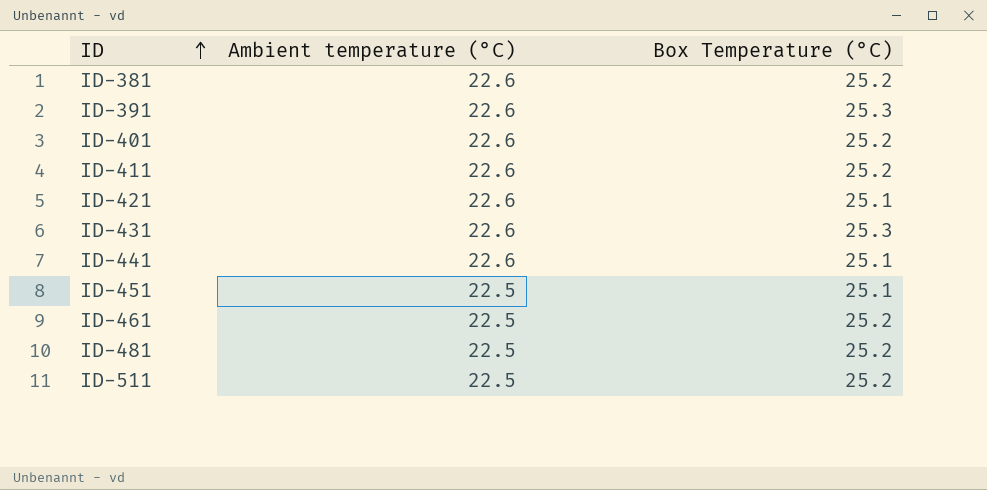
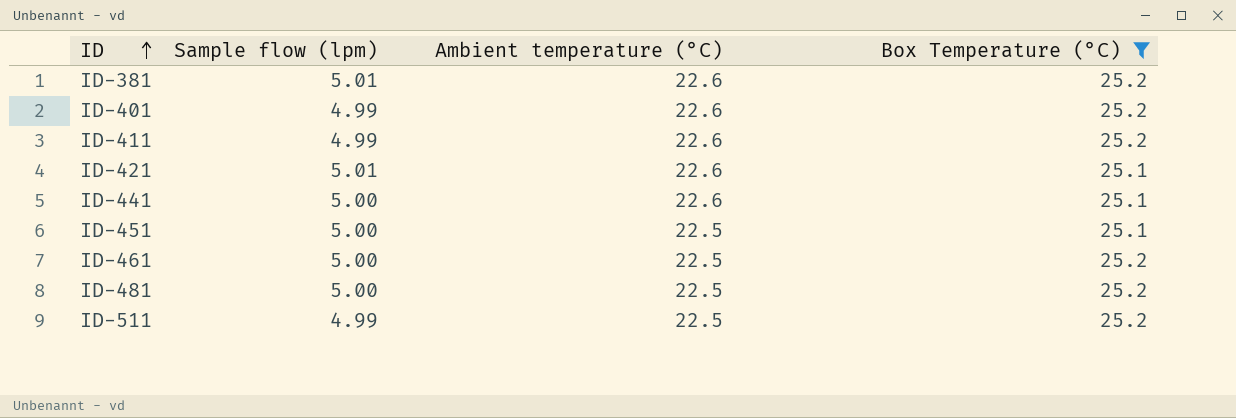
filter: none -> Box Temperature (°C) != 25.3
column Sample flow (lpm) | position: none -> 2

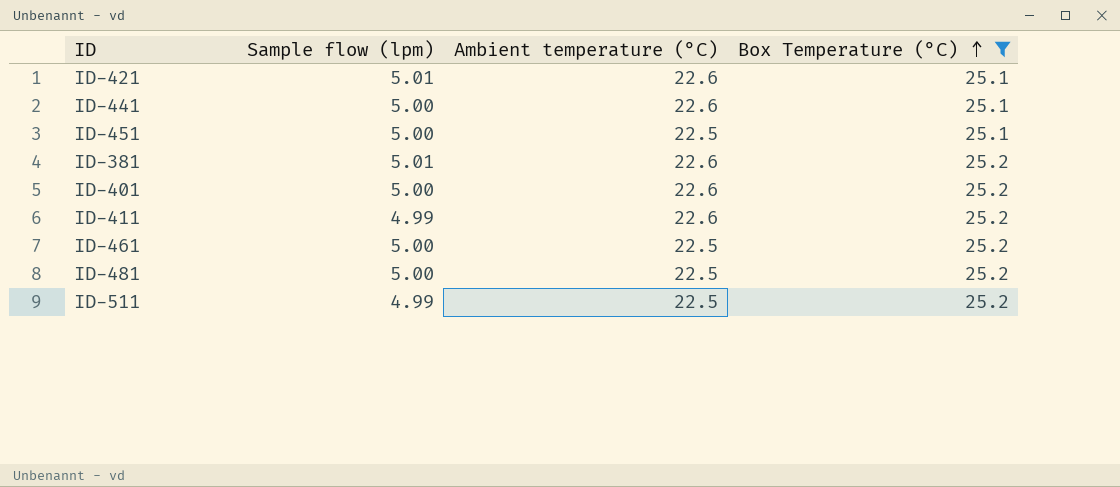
row order: ID ascending -> Box Temperature (°C) ascending
ID-401 | Sample flow (lpm): 4.99 -> 5.00

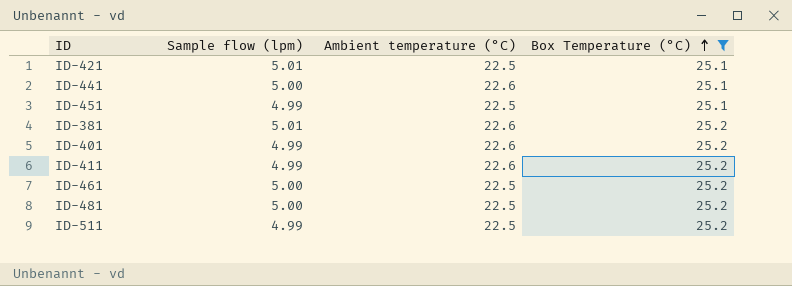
ID-421 | Ambient temperature (°C): 22.6 -> 22.5
ID-451 | Sample flow (lpm): 5.00 -> 4.99
ID-401 | Sample flow (lpm): 5.00 -> 4.99

